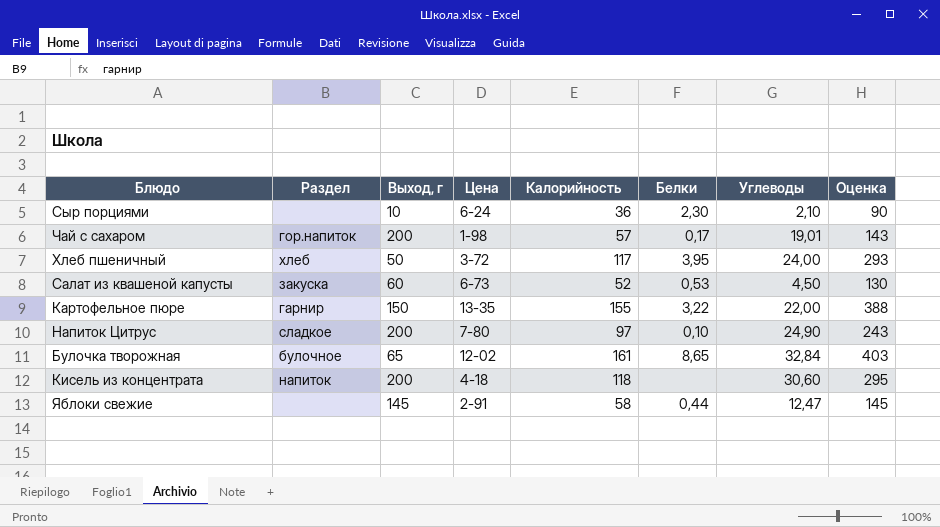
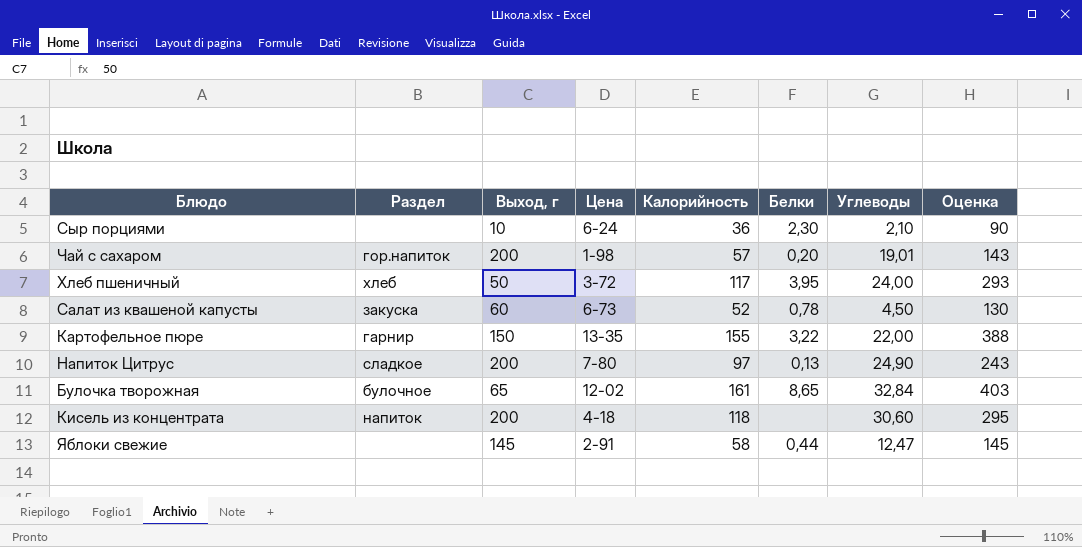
Чай с сахаром | Белки: 0,17 -> 0,20
Салат из квашеной капусты | Белки: 0,53 -> 0,78
Напиток Цитрус | Белки: 0,10 -> 0,13

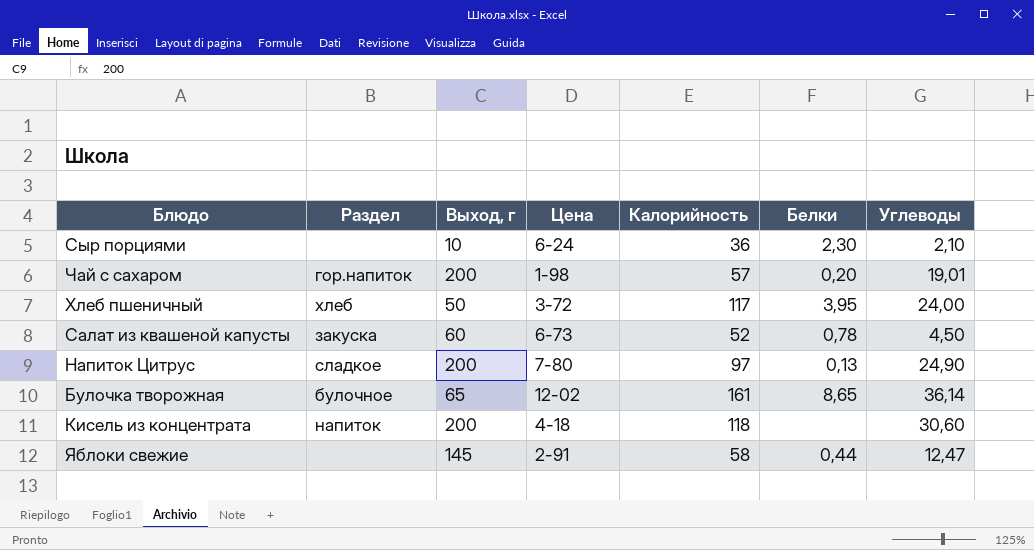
column Оценка | formula: [Калорийность] * 2,5 -> none
row Картофельное пюре: гарнир | 150 | 13-35 | 155 | 3,22 | 22,00 | 388 -> none
Булочка творожная | Углеводы: 32,84 -> 36,14

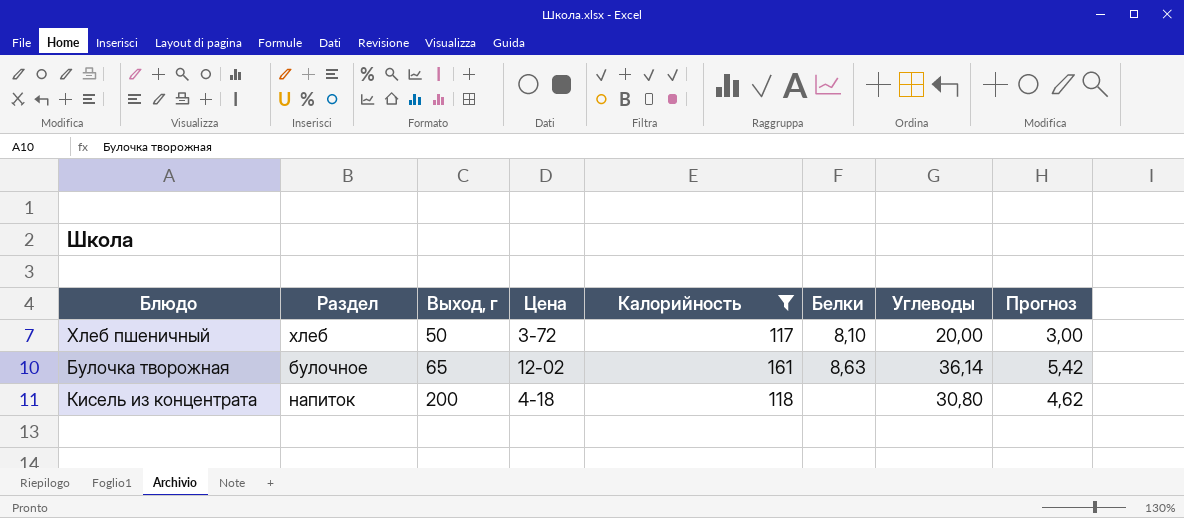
filter: none -> Калорийность >= 117
column Прогноз | formula: none -> [Углеводы] * 0,15
Хлеб пшеничный | Белки: 3,95 -> 8,10
Хлеб пшеничный | Углеводы: 24,00 -> 20,00
Булочка творожная | Белки: 8,65 -> 8,63
Кисель из концентрата | Углеводы: 30,60 -> 30,80

